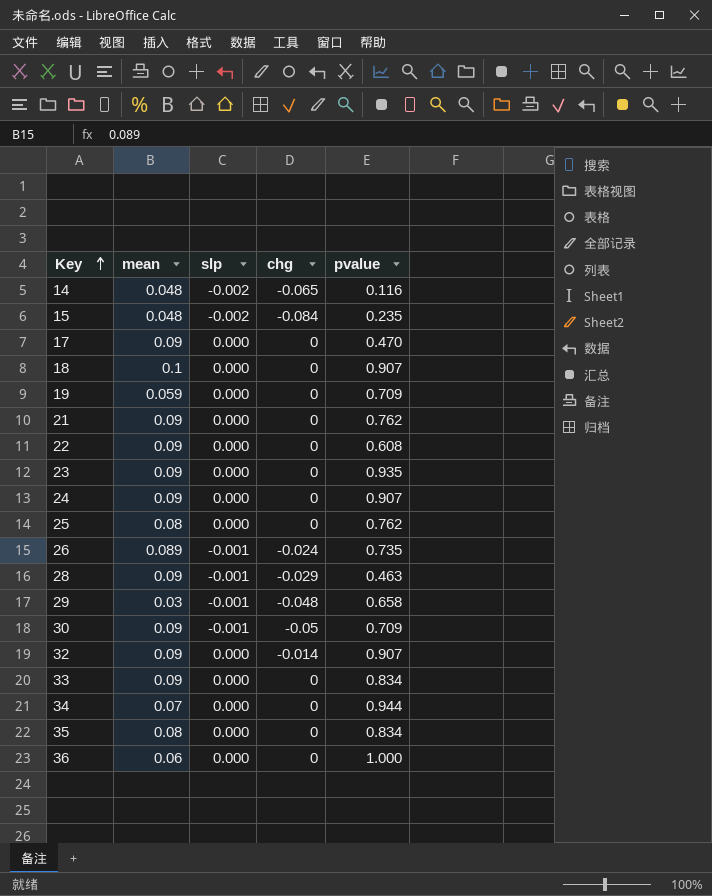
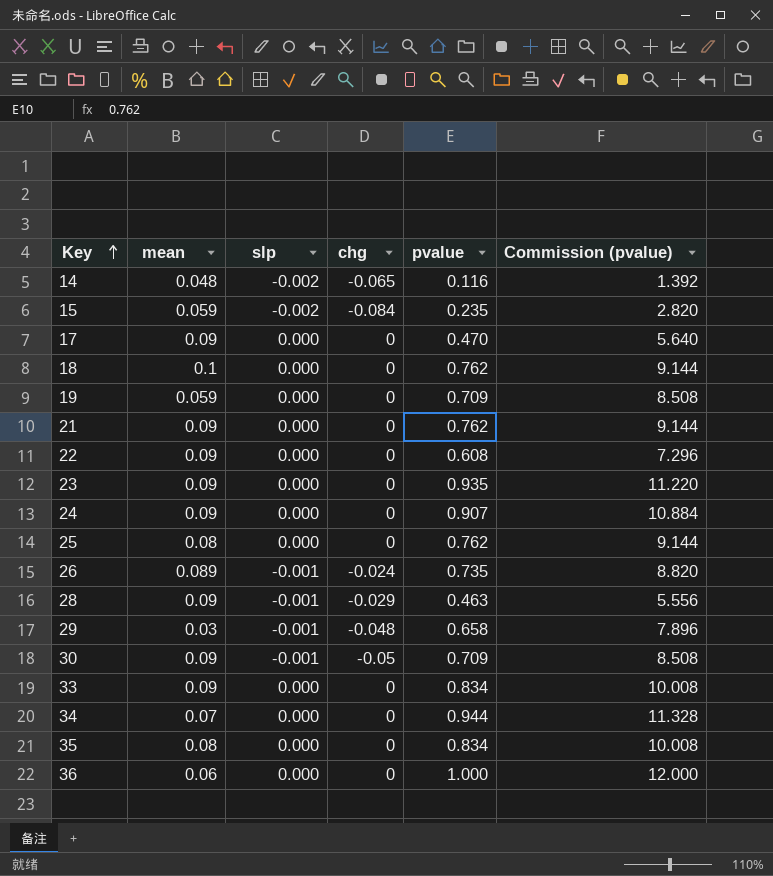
column Commission (pvalue) | formula: none -> [pvalue] * 12
row 32: 0.09 | 0.000 | -0.014 | 0.907 -> none
15 | mean: 0.048 -> 0.059
18 | pvalue: 0.907 -> 0.762

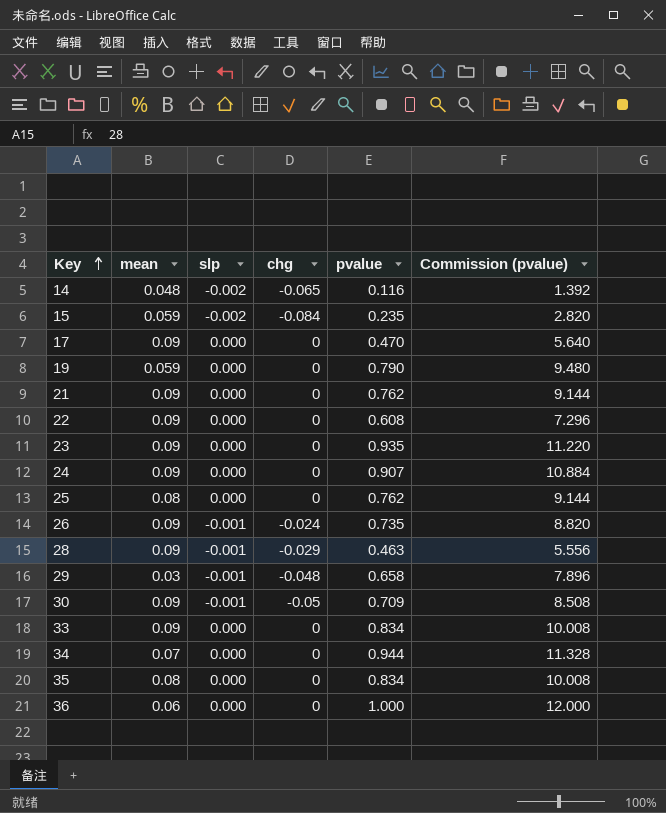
row 18: 0.1 | 0.000 | 0 | 0.762 | 9.144 -> none
19 | pvalue: 0.709 -> 0.790
19 | Commission (pvalue): 8.508 -> 9.480
26 | mean: 0.089 -> 0.09

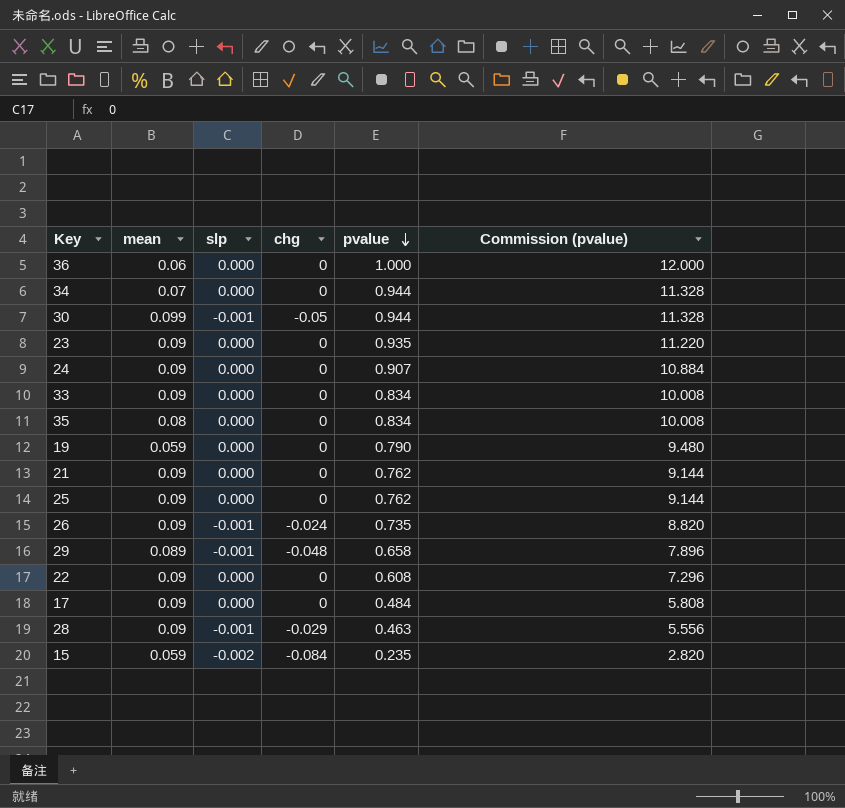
row order: Key ascending -> pvalue descending
row 14: 0.048 | -0.002 | -0.065 | 0.116 | 1.392 -> none
30 | mean: 0.09 -> 0.099
30 | pvalue: 0.709 -> 0.944
30 | Commission (pvalue): 8.508 -> 11.328
25 | mean: 0.08 -> 0.09
29 | mean: 0.03 -> 0.089
17 | pvalue: 0.470 -> 0.484
17 | Commission (pvalue): 5.640 -> 5.808

